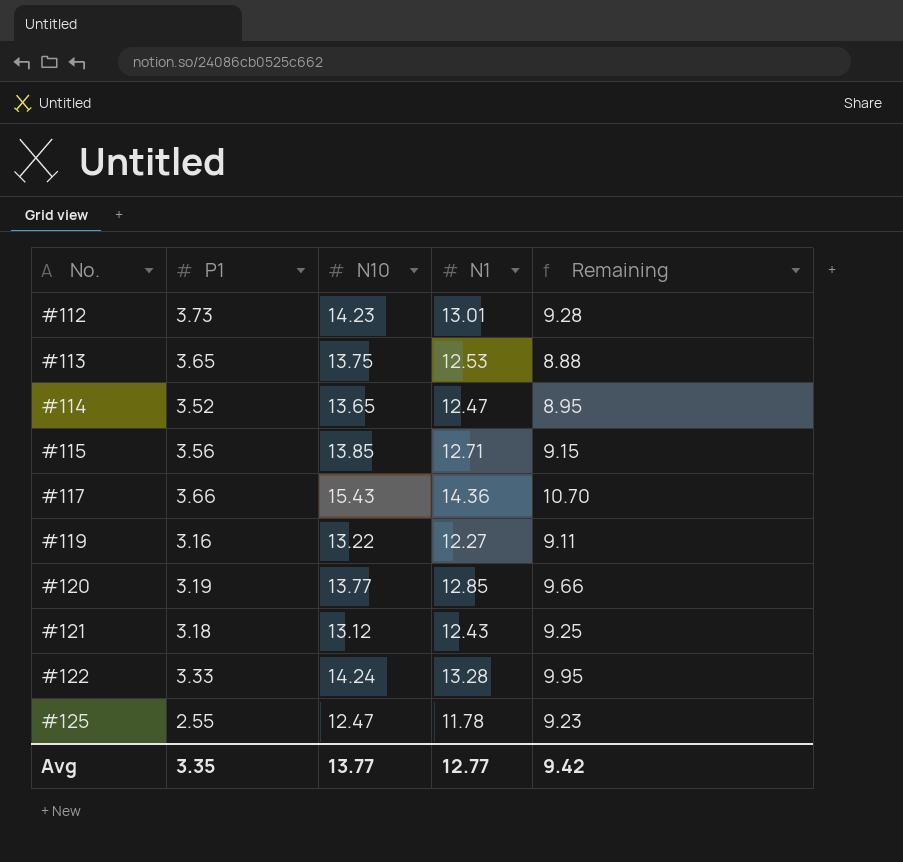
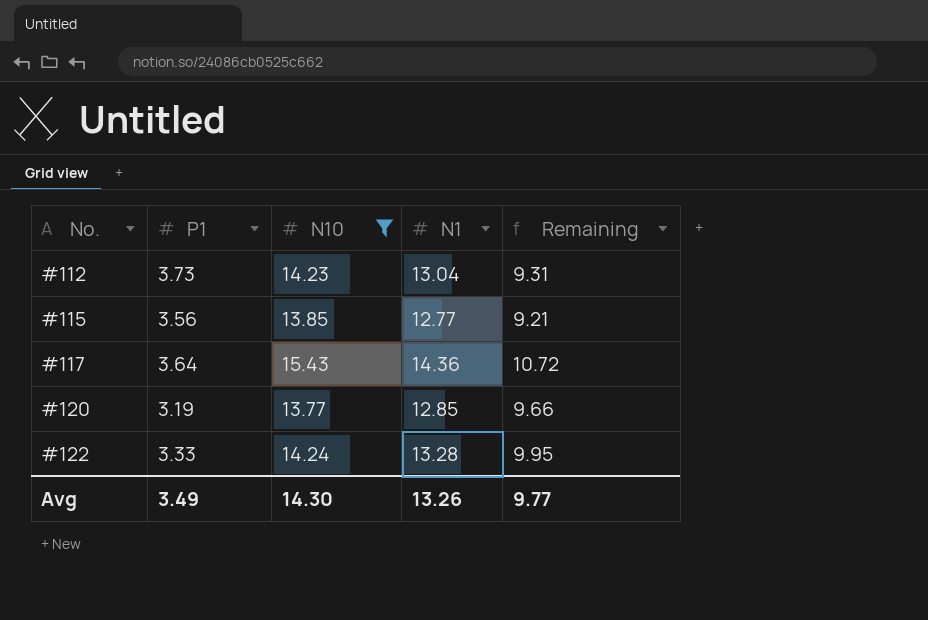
filter: none -> N10 >= 13.77
#112 | N1: 13.01 -> 13.04
#112 | Remaining: 9.28 -> 9.31
#115 | N1: 12.71 -> 12.77
#115 | Remaining: 9.15 -> 9.21
#117 | P1: 3.66 -> 3.64
#117 | Remaining: 10.70 -> 10.72
Avg | P1: 3.35 -> 3.49
Avg | N10: 13.77 -> 14.30
Avg | N1: 12.77 -> 13.26
Avg | Remaining: 9.42 -> 9.77

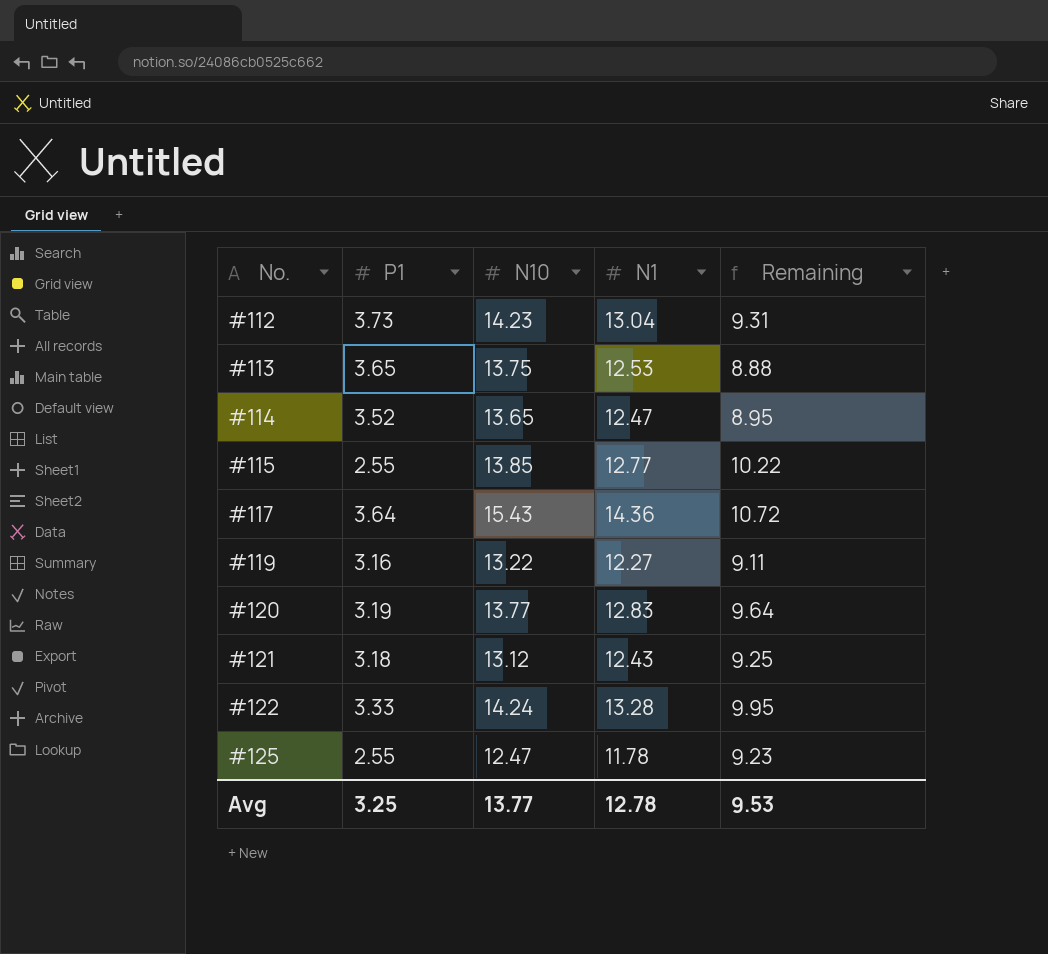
filter: N10 >= 13.77 -> none
#115 | P1: 3.56 -> 2.55
#115 | Remaining: 9.21 -> 10.22
#120 | N1: 12.85 -> 12.83
#120 | Remaining: 9.66 -> 9.64
Avg | P1: 3.49 -> 3.25
Avg | N10: 14.30 -> 13.77
Avg | N1: 13.26 -> 12.78
Avg | Remaining: 9.77 -> 9.53

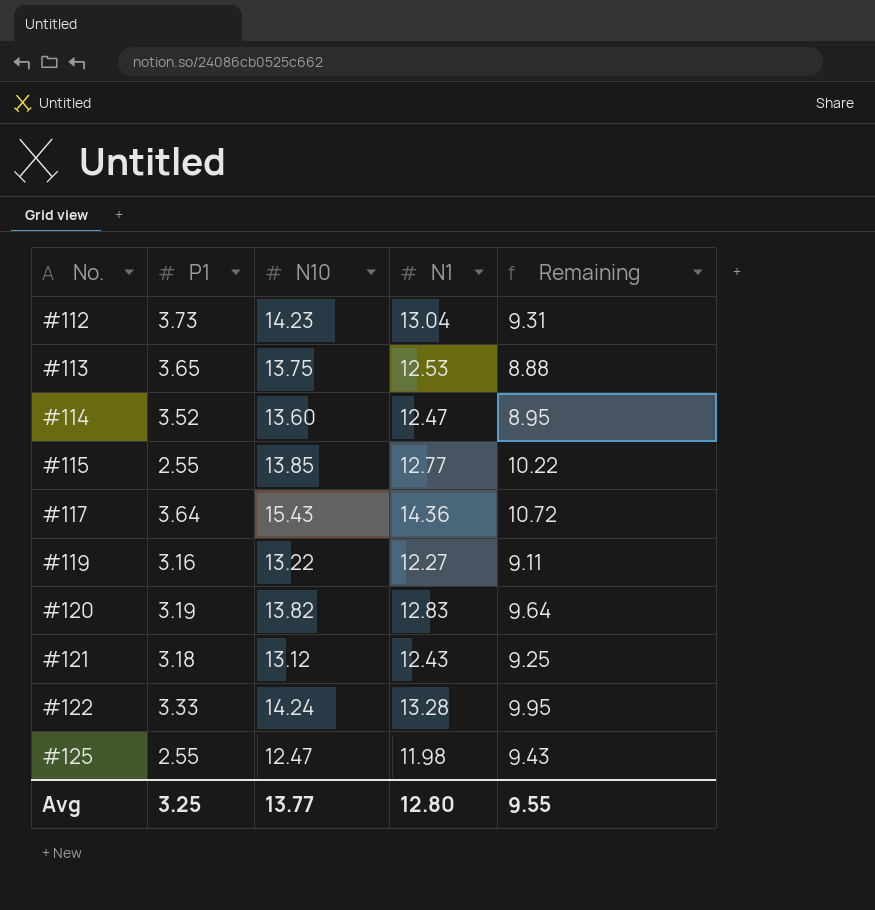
#114 | N10: 13.65 -> 13.60
#120 | N10: 13.77 -> 13.82
#125 | N1: 11.78 -> 11.98
#125 | Remaining: 9.23 -> 9.43
Avg | N1: 12.78 -> 12.80
Avg | Remaining: 9.53 -> 9.55

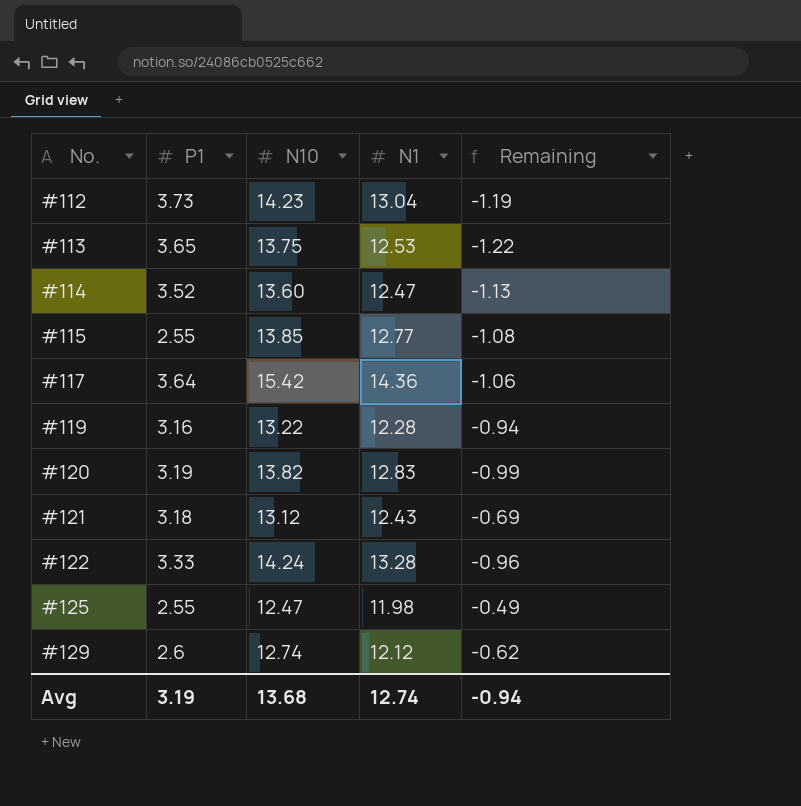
column Remaining | formula: [N1] - [P1] -> [N1] - [N10]
#117 | N10: 15.43 -> 15.42
#119 | N1: 12.27 -> 12.28
row #129: none -> 2.6 | 12.74 | 12.12 | -0.62
Avg | P1: 3.25 -> 3.19
Avg | N10: 13.77 -> 13.68
Avg | N1: 12.80 -> 12.74
Avg | Remaining: 9.55 -> -0.94

